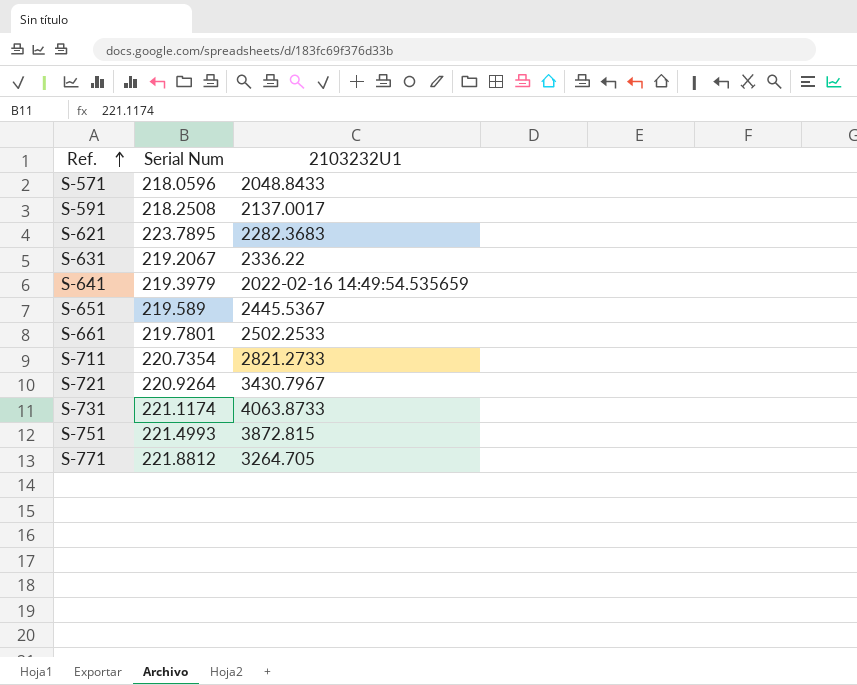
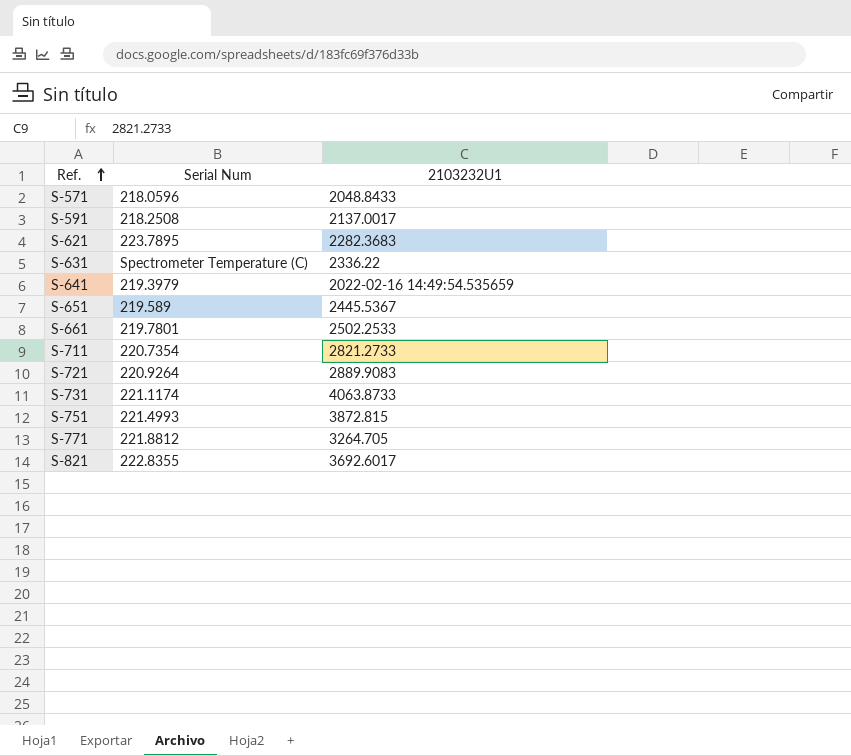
S-631 | Serial Num: 219.2067 -> Spectrometer Temperature (C)
S-721 | 2103232U1: 3430.7967 -> 2889.9083
row S-821: none -> 222.8355 | 3692.6017

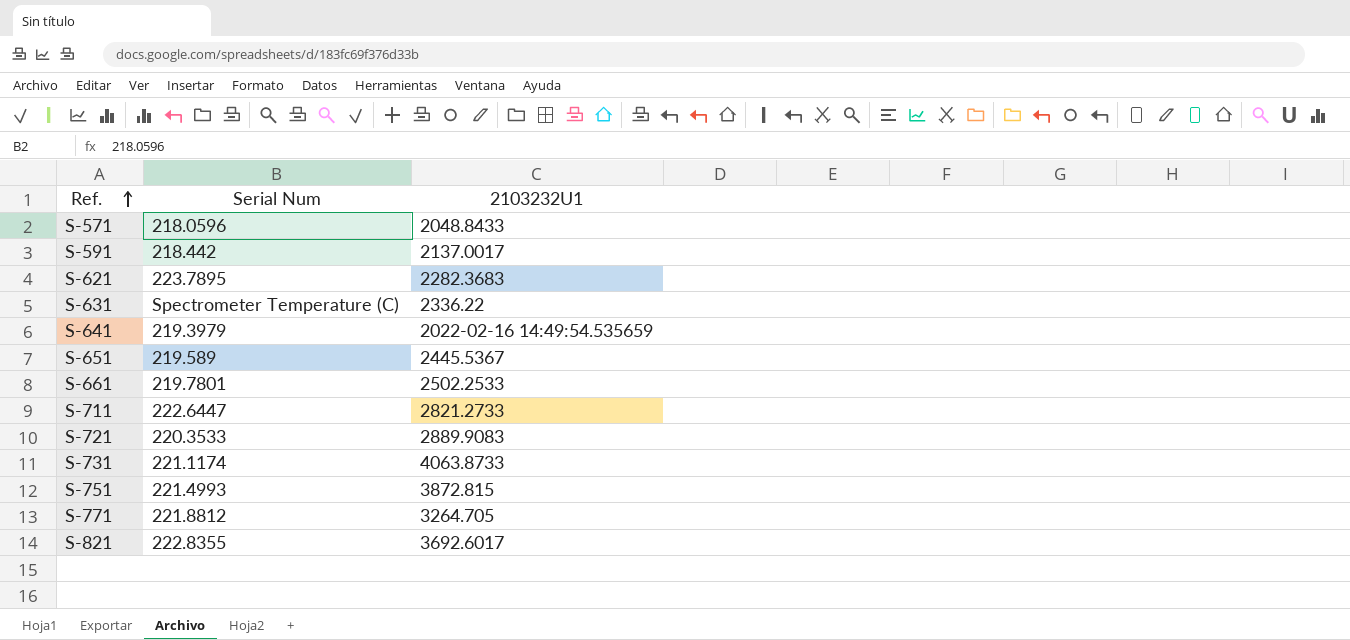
S-591 | Serial Num: 218.2508 -> 218.442
S-711 | Serial Num: 220.7354 -> 222.6447
S-721 | Serial Num: 220.9264 -> 220.3533

